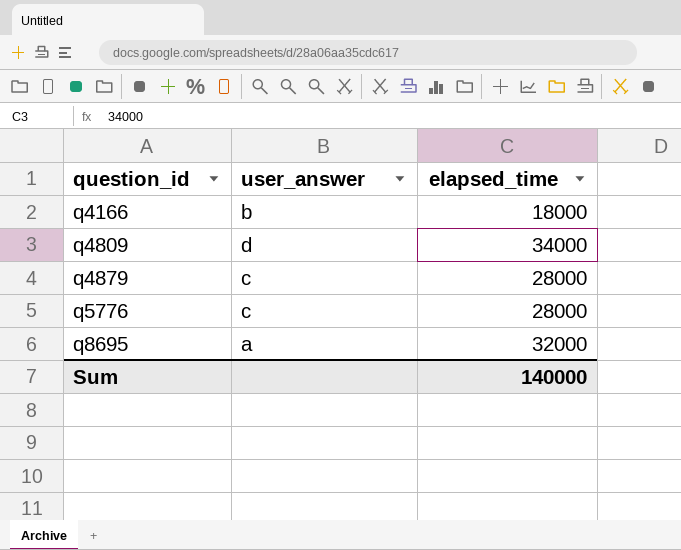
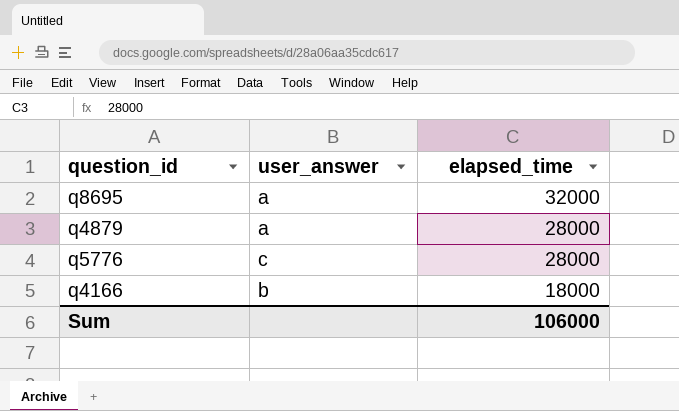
row order: question_id ascending -> elapsed_time descending
row q4809: d | 34000 -> none
q4879 | user_answer: c -> a
Sum | elapsed_time: 140000 -> 106000

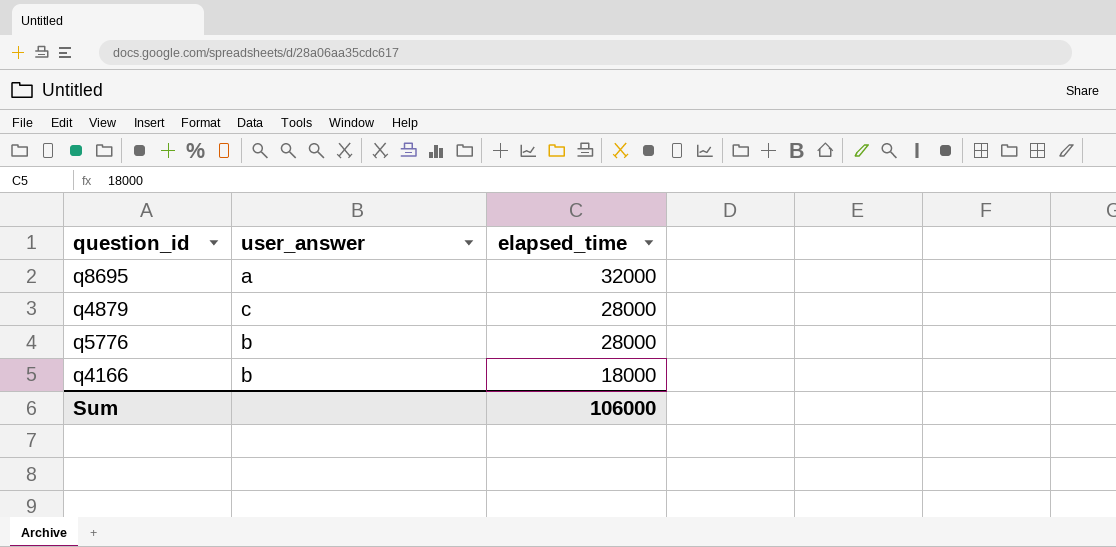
q4879 | user_answer: a -> c
q5776 | user_answer: c -> b

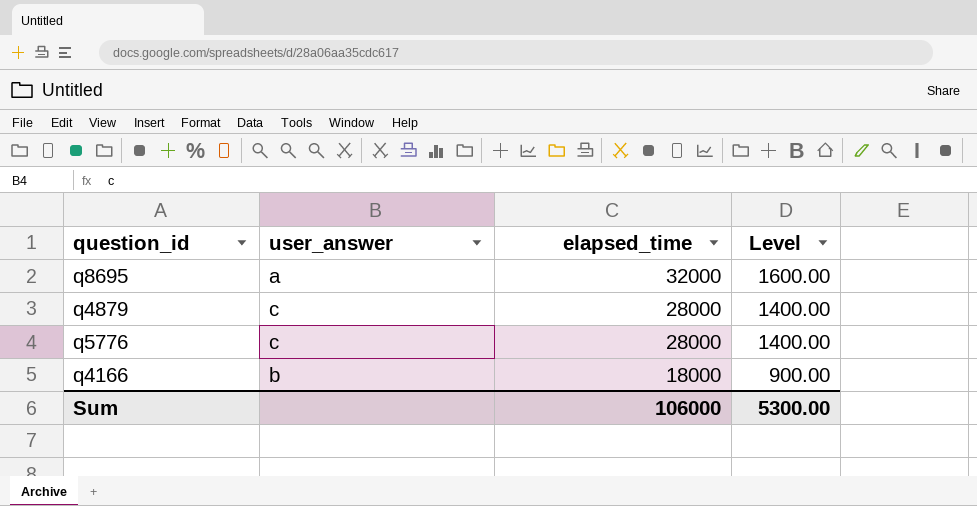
column Level | formula: none -> [elapsed_time] * 0.05
q5776 | user_answer: b -> c

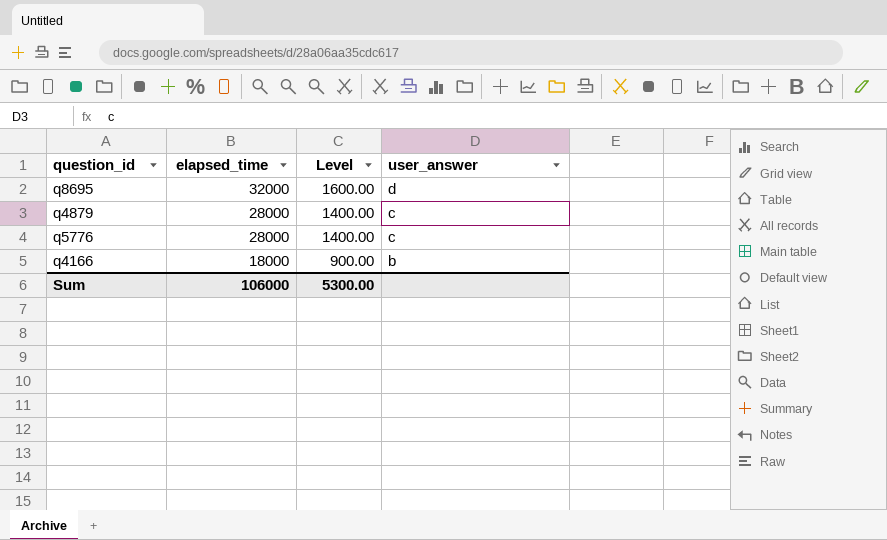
column user_answer | position: 2 -> 4
q8695 | user_answer: a -> d

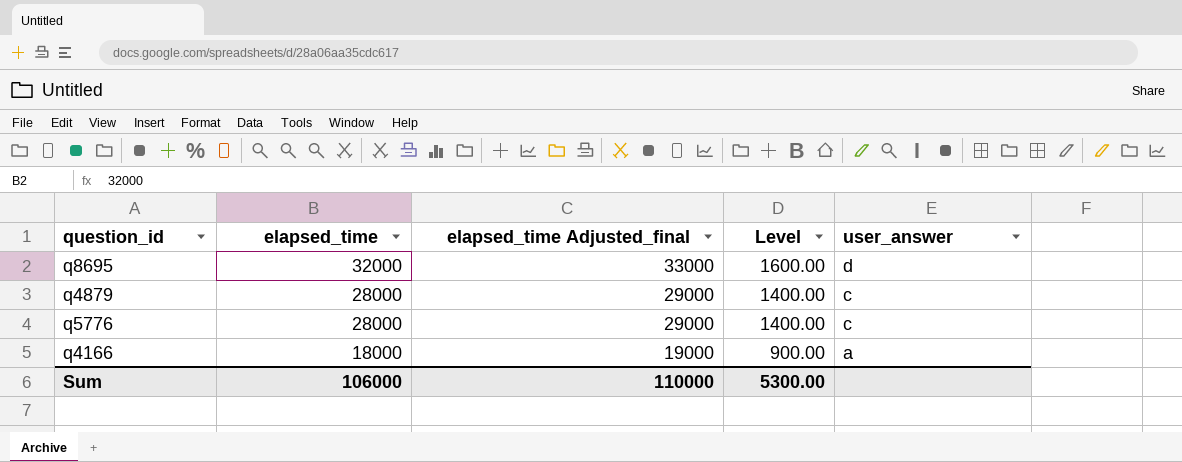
column elapsed_time Adjusted_final | formula: none -> [elapsed_time] + 1000
q4166 | user_answer: b -> a

